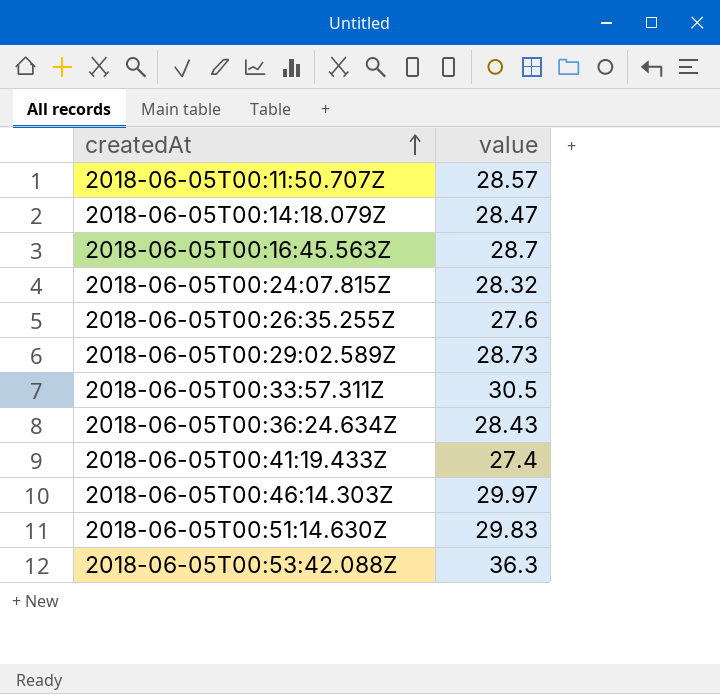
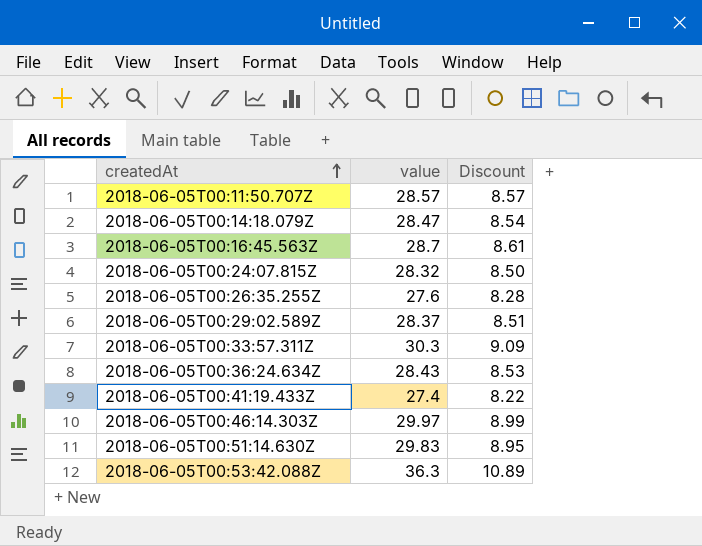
column Discount | formula: none -> [value] * 0.3
2018-06-05T00:29:02.589Z | value: 28.73 -> 28.37
2018-06-05T00:33:57.311Z | value: 30.5 -> 30.3

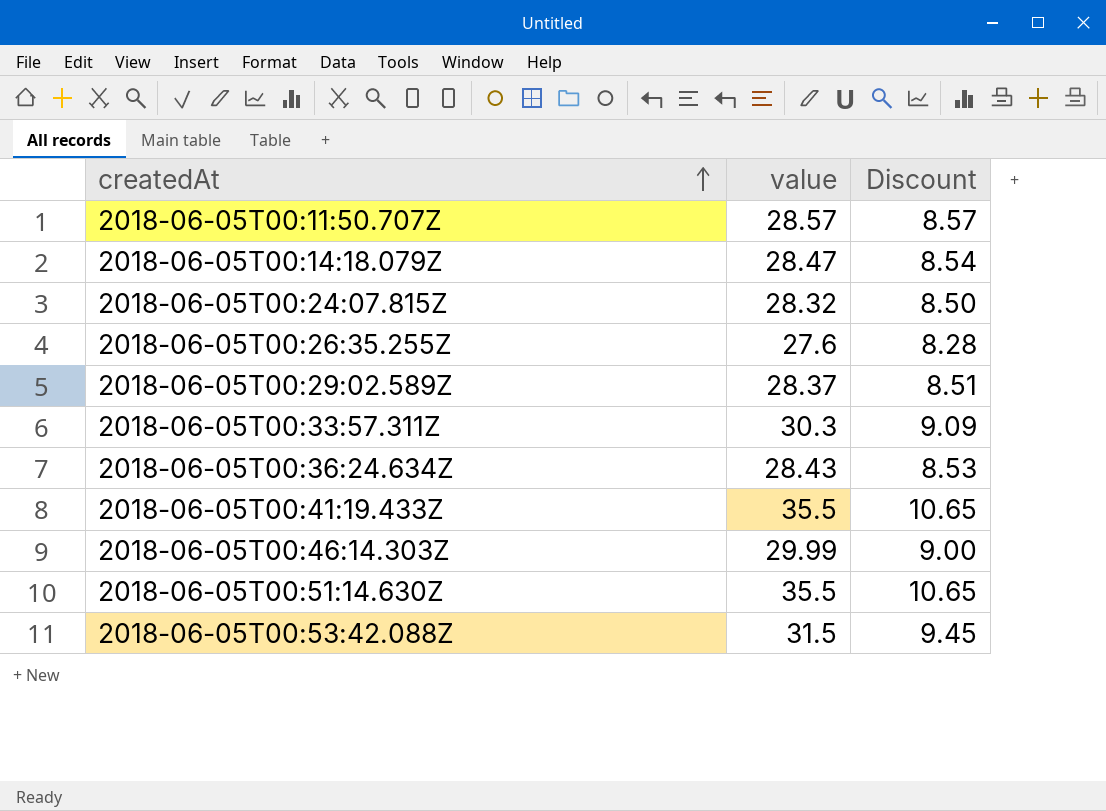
row 2018-06-05T00:16:45.563Z: 28.7 | 8.61 -> none
2018-06-05T00:41:19.433Z | value: 27.4 -> 35.5
2018-06-05T00:41:19.433Z | Discount: 8.22 -> 10.65
2018-06-05T00:46:14.303Z | value: 29.97 -> 29.99
2018-06-05T00:46:14.303Z | Discount: 8.99 -> 9.00
2018-06-05T00:51:14.630Z | value: 29.83 -> 35.5
2018-06-05T00:51:14.630Z | Discount: 8.95 -> 10.65
2018-06-05T00:53:42.088Z | value: 36.3 -> 31.5
2018-06-05T00:53:42.088Z | Discount: 10.89 -> 9.45

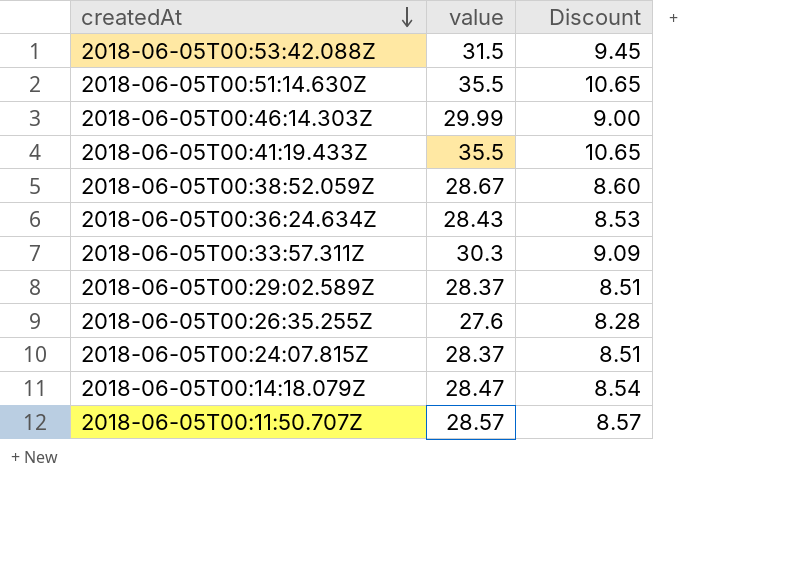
row order: createdAt ascending -> createdAt descending
row 2018-06-05T00:38:52.059Z: none -> 28.67 | 8.60
2018-06-05T00:24:07.815Z | value: 28.32 -> 28.37
2018-06-05T00:24:07.815Z | Discount: 8.50 -> 8.51

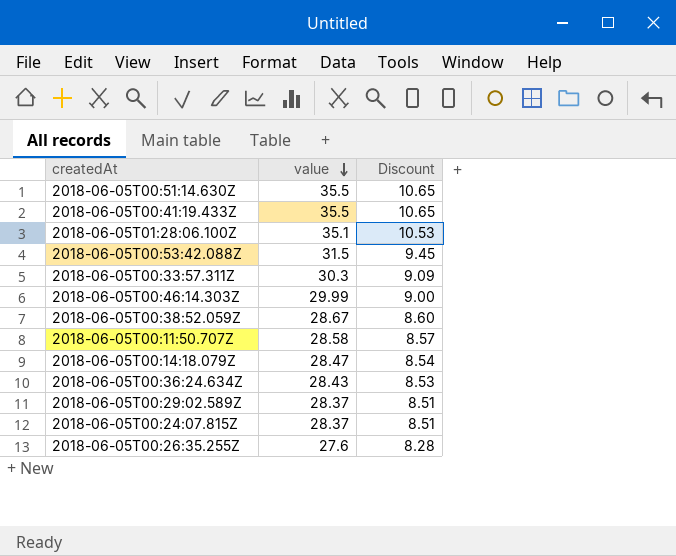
row order: createdAt descending -> value descending
row 2018-06-05T01:28:06.100Z: none -> 35.1 | 10.53
2018-06-05T00:11:50.707Z | value: 28.57 -> 28.58

